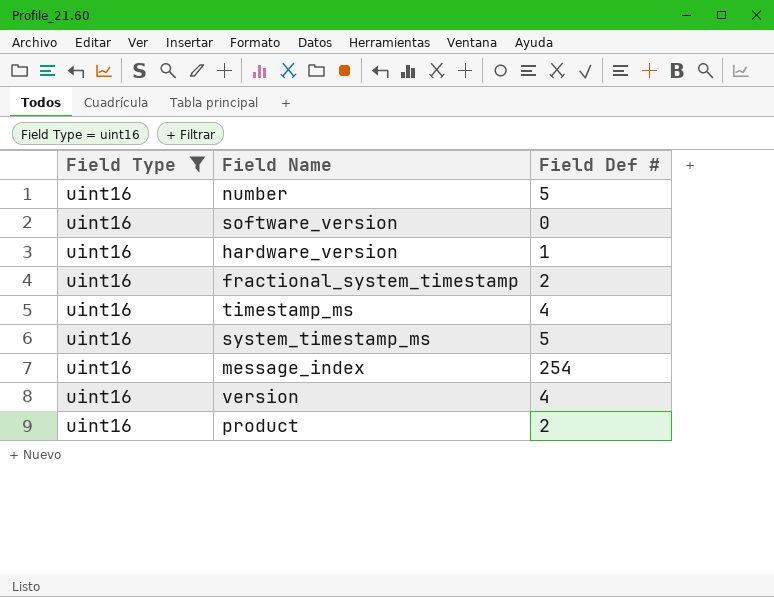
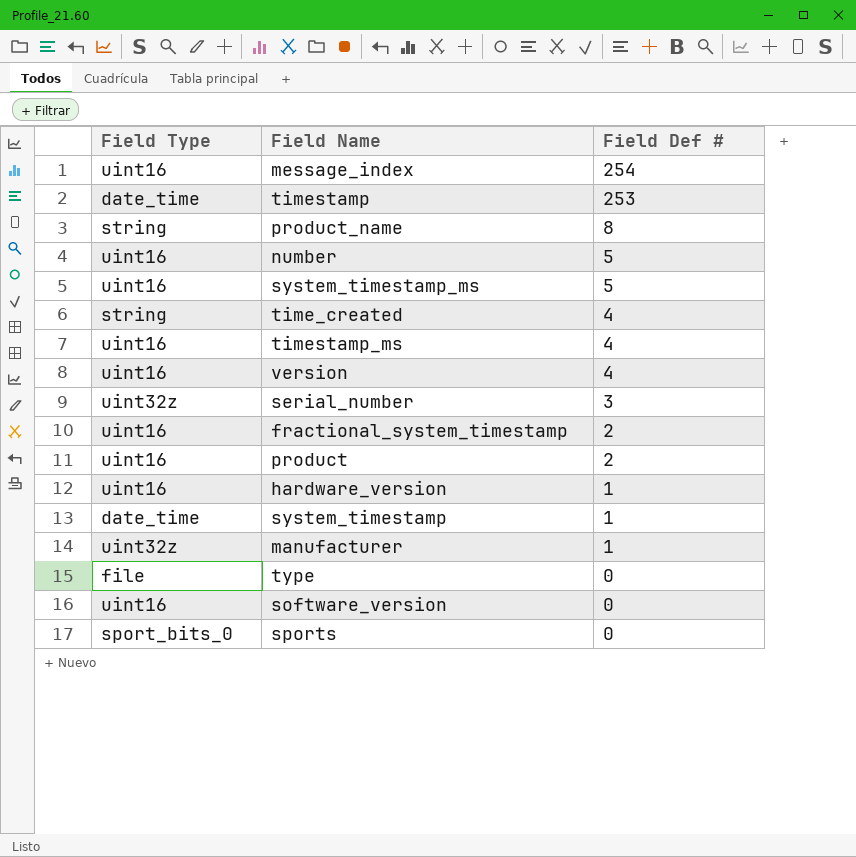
filter: Field Type = uint16 -> none
row order: none -> Field Def # descending

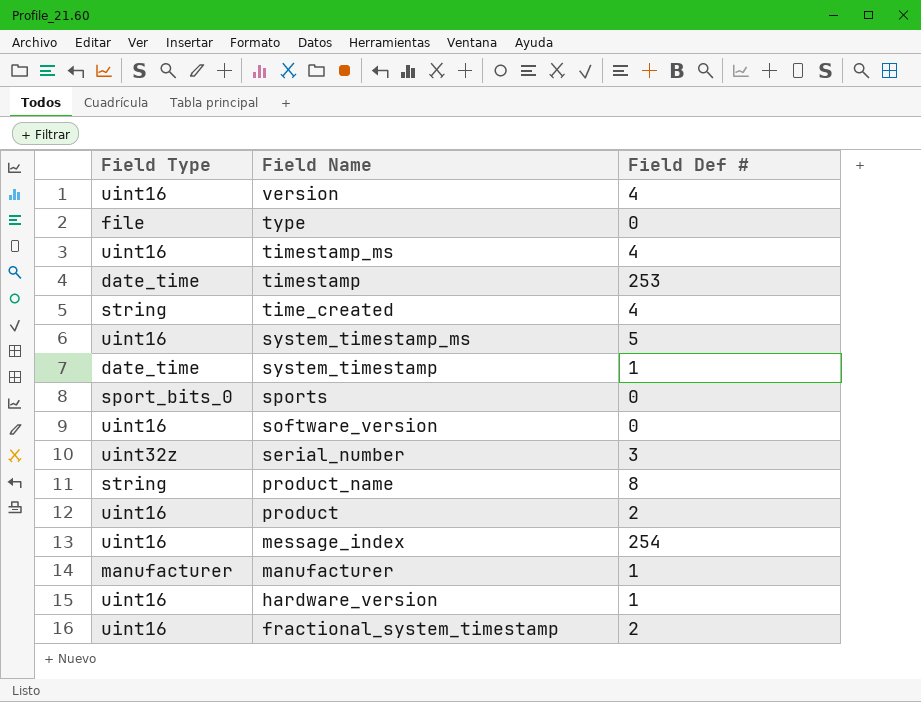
row order: Field Def # descending -> Field Name descending
row number: uint16 | 5 -> none
manufacturer | Field Type: uint32z -> manufacturer

